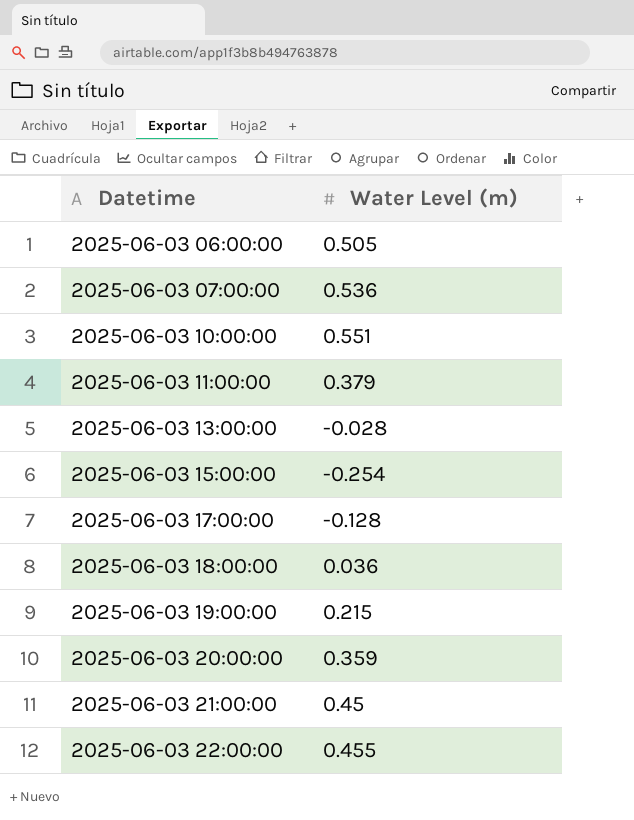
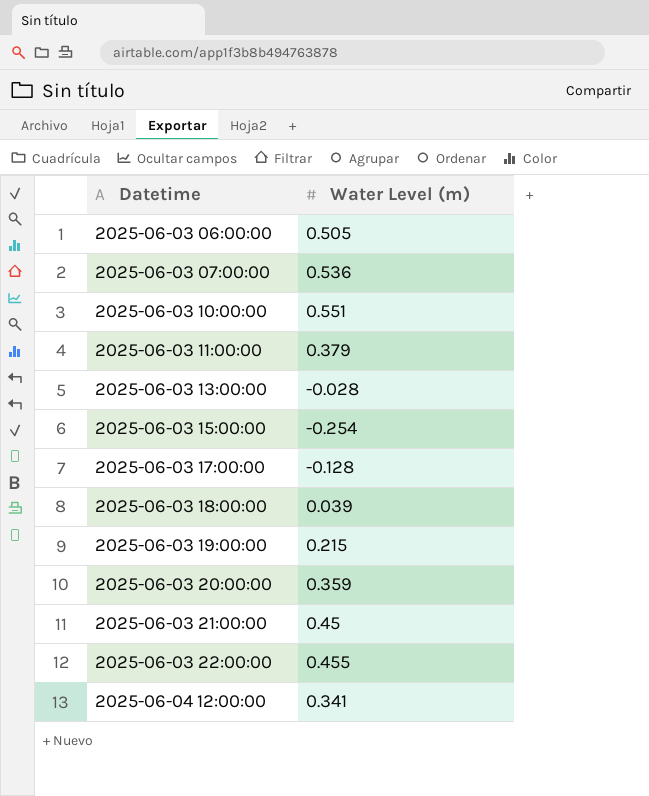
2025-06-03 18:00:00 | Water Level (m): 0.036 -> 0.039
row 2025-06-04 12:00:00: none -> 0.341

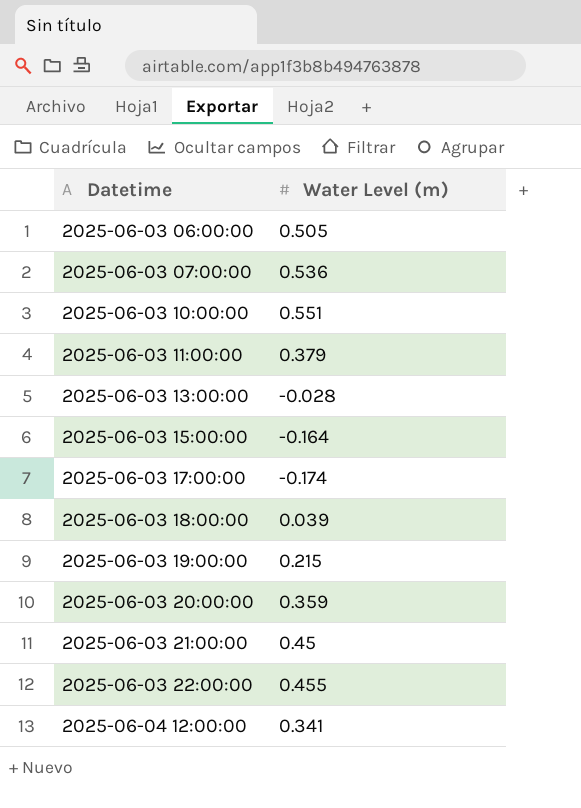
2025-06-03 15:00:00 | Water Level (m): -0.254 -> -0.164
2025-06-03 17:00:00 | Water Level (m): -0.128 -> -0.174

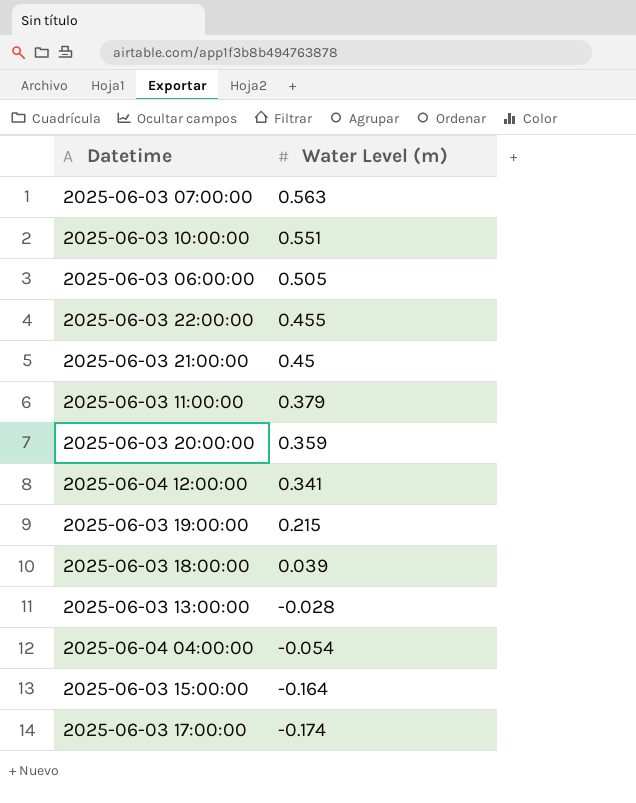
row order: Datetime ascending -> Water Level (m) descending
2025-06-03 07:00:00 | Water Level (m): 0.536 -> 0.563
row 2025-06-04 04:00:00: none -> -0.054

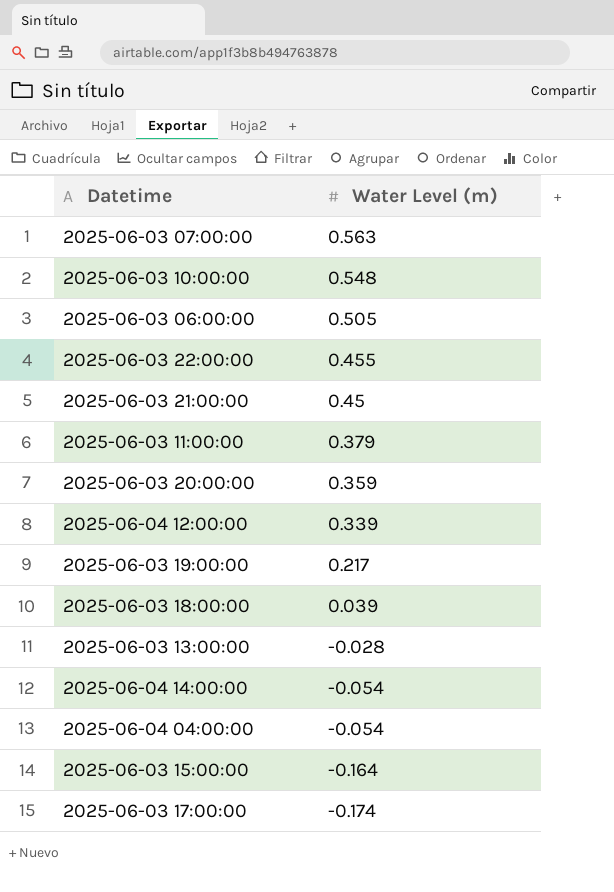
2025-06-03 10:00:00 | Water Level (m): 0.551 -> 0.548
2025-06-04 12:00:00 | Water Level (m): 0.341 -> 0.339
2025-06-03 19:00:00 | Water Level (m): 0.215 -> 0.217
row 2025-06-04 14:00:00: none -> -0.054

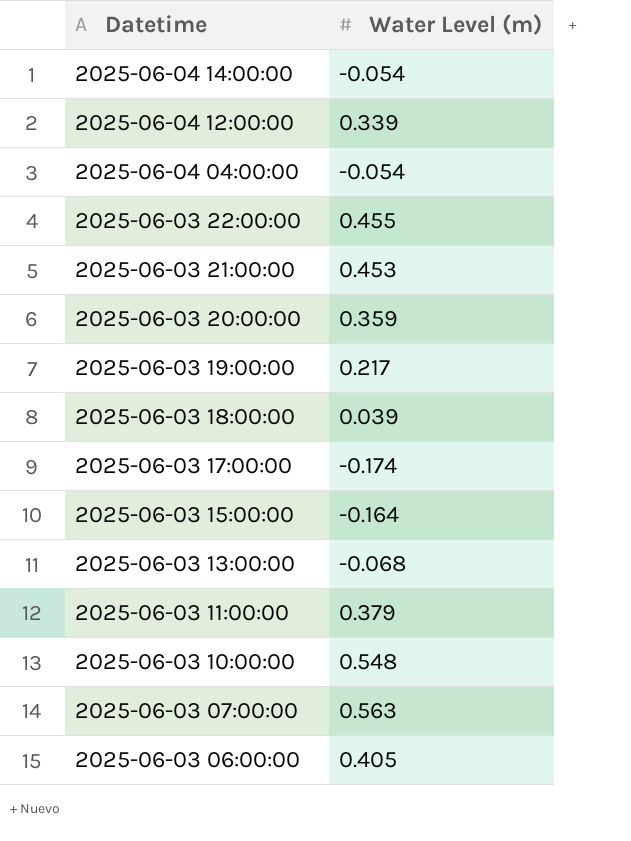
row order: Water Level (m) descending -> Datetime descending
2025-06-03 21:00:00 | Water Level (m): 0.45 -> 0.453
2025-06-03 13:00:00 | Water Level (m): -0.028 -> -0.068
2025-06-03 06:00:00 | Water Level (m): 0.505 -> 0.405

